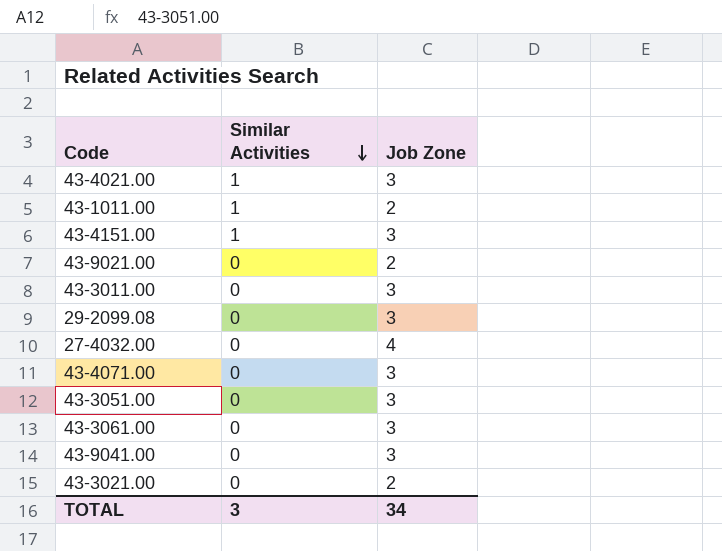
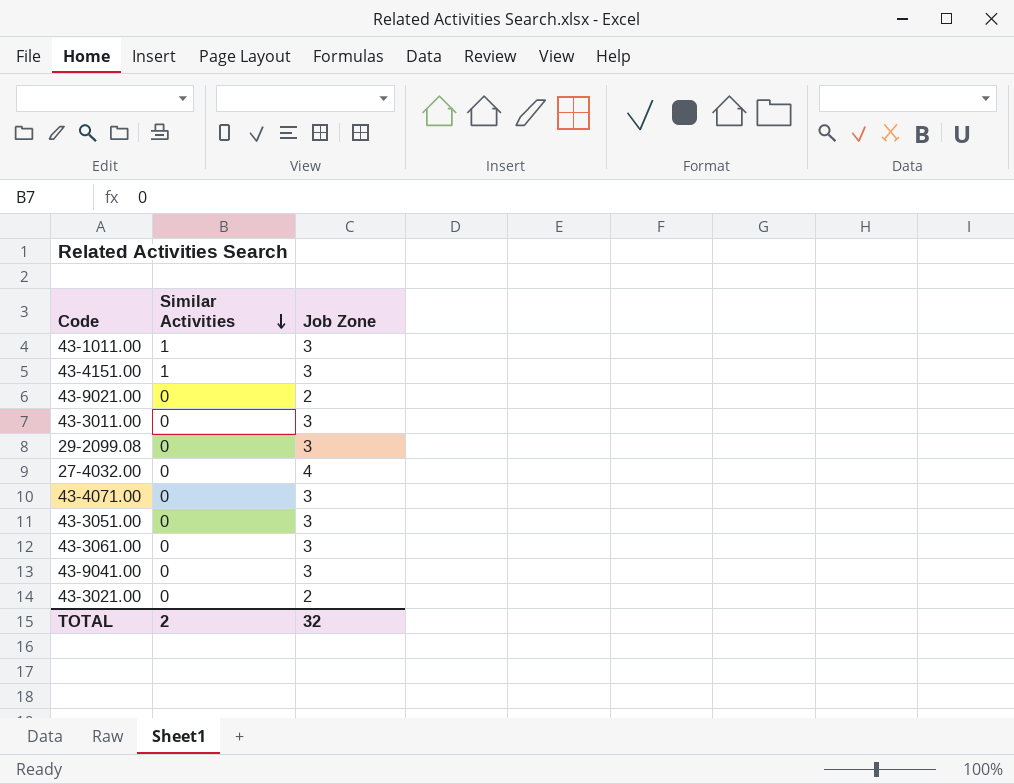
row 43-4021.00: 1 | 3 -> none
43-1011.00 | Job Zone: 2 -> 3
TOTAL | Similar Activities: 3 -> 2
TOTAL | Job Zone: 34 -> 32

